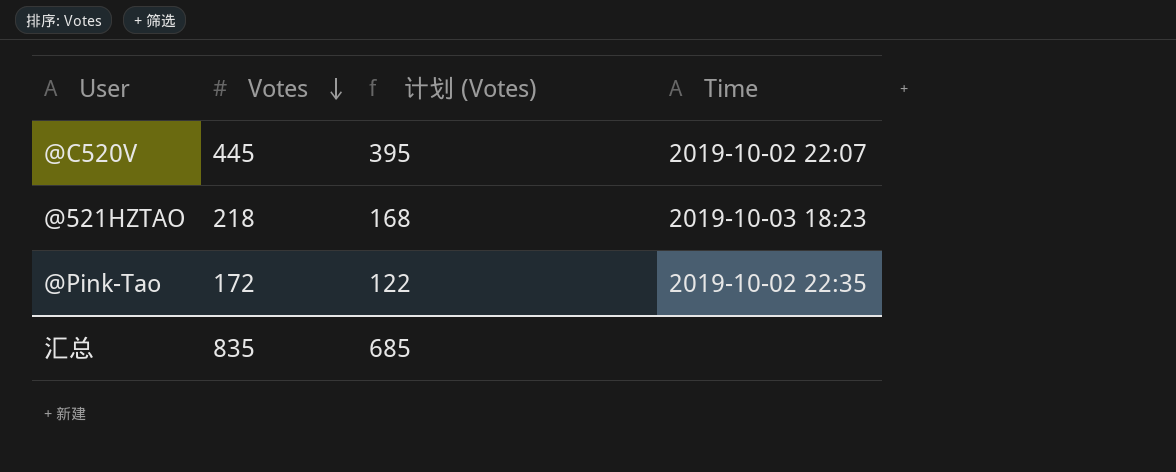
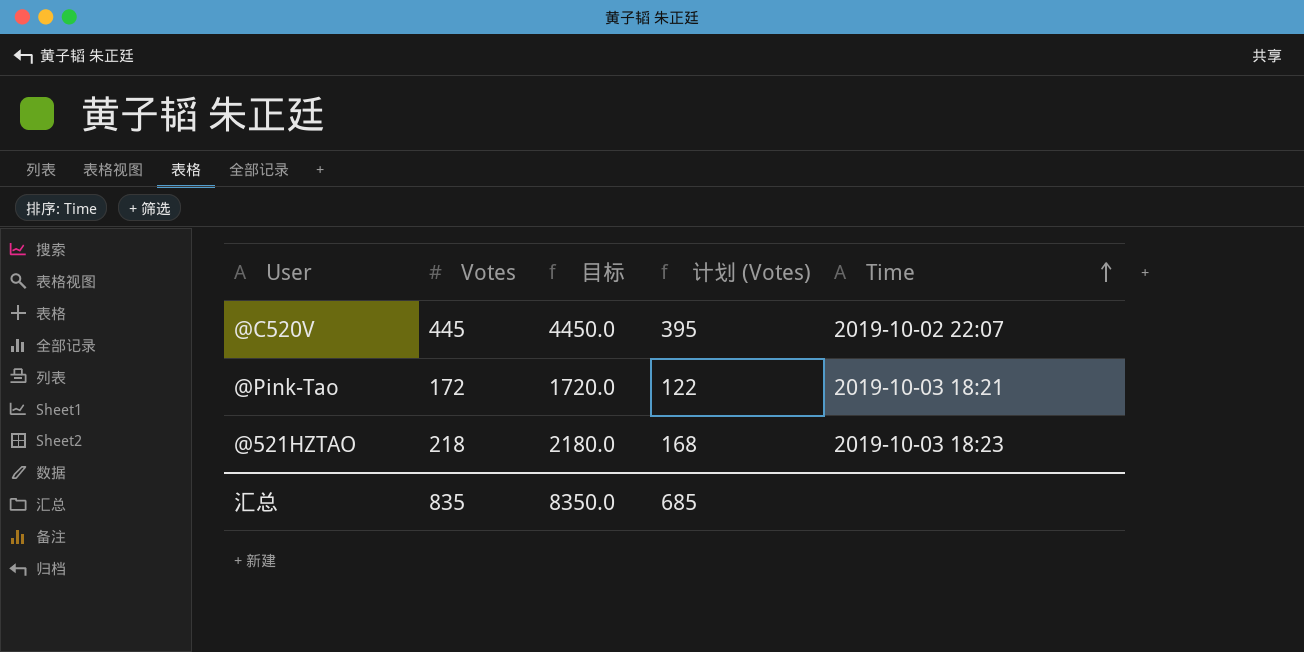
row order: Votes descending -> Time ascending
column 目标 | formula: none -> [Votes] * 10
@Pink-Tao | Time: 2019-10-02 22:35 -> 2019-10-03 18:21

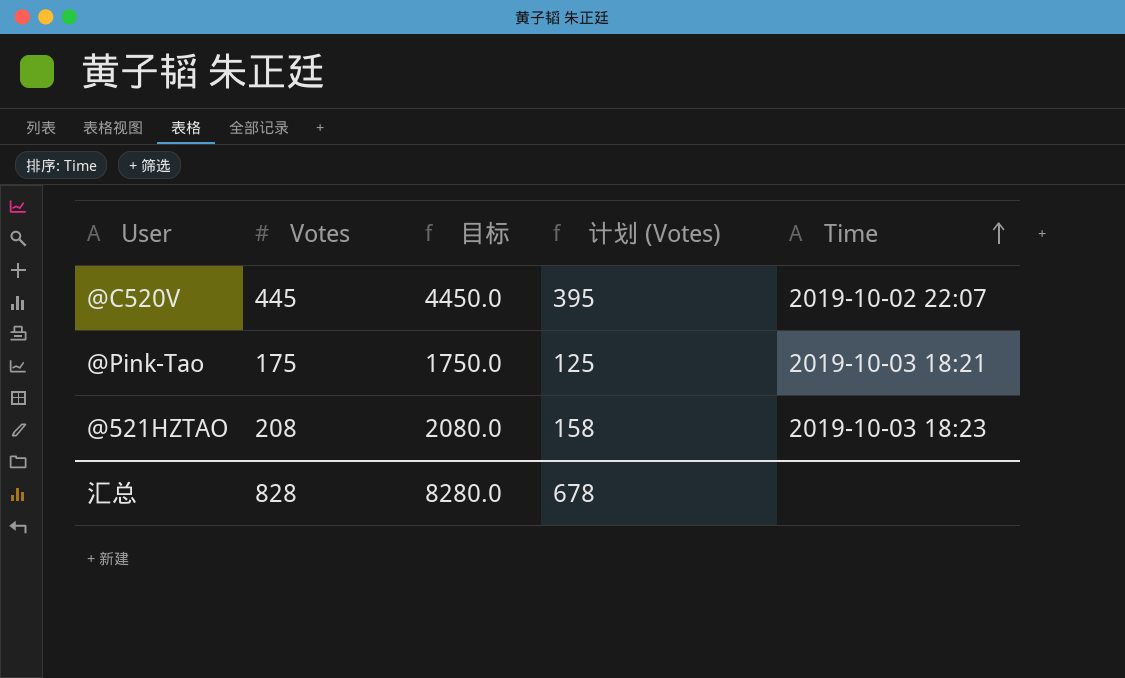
@Pink-Tao | Votes: 172 -> 175
@Pink-Tao | 目标: 1720.0 -> 1750.0
@Pink-Tao | 计划 (Votes): 122 -> 125
@521HZTAO | Votes: 218 -> 208
@521HZTAO | 目标: 2180.0 -> 2080.0
@521HZTAO | 计划 (Votes): 168 -> 158
汇总 | Votes: 835 -> 828
汇总 | 目标: 8350.0 -> 8280.0
汇总 | 计划 (Votes): 685 -> 678

